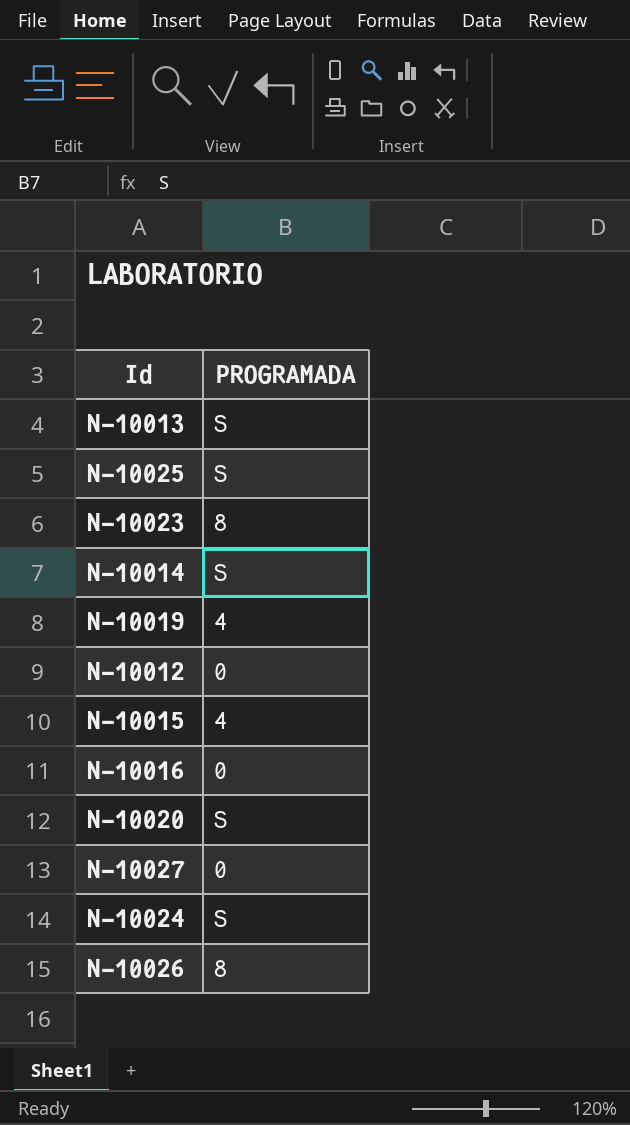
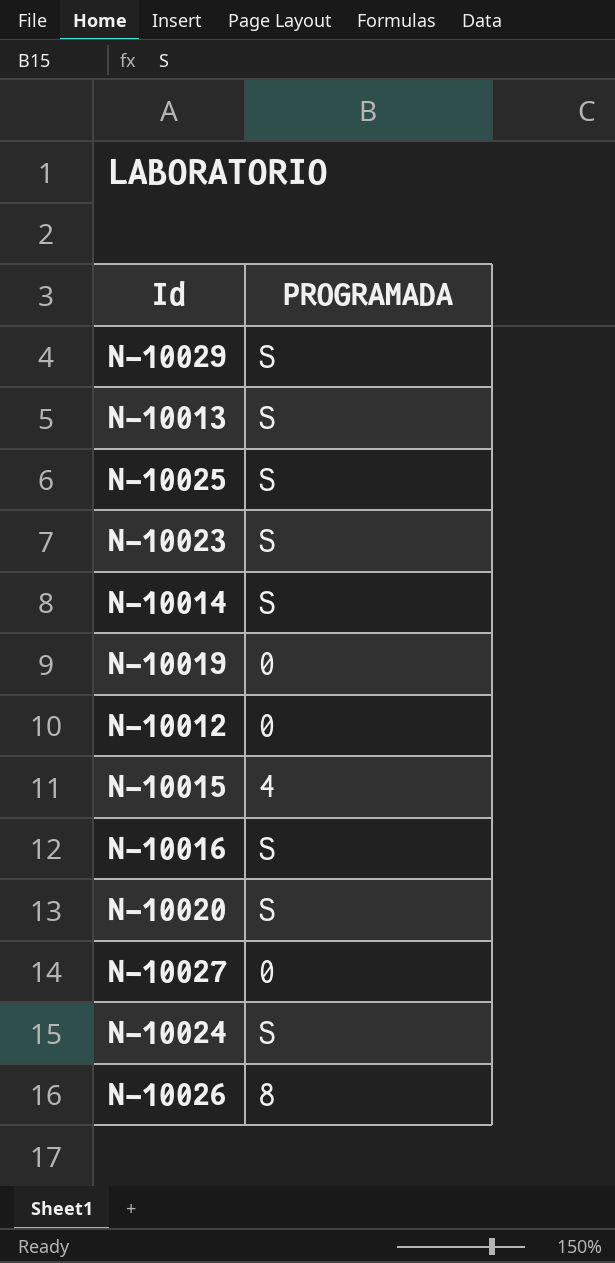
row N-10029: none -> S
N-10023 | PROGRAMADA: 8 -> S
N-10019 | PROGRAMADA: 4 -> 0
N-10016 | PROGRAMADA: 0 -> S

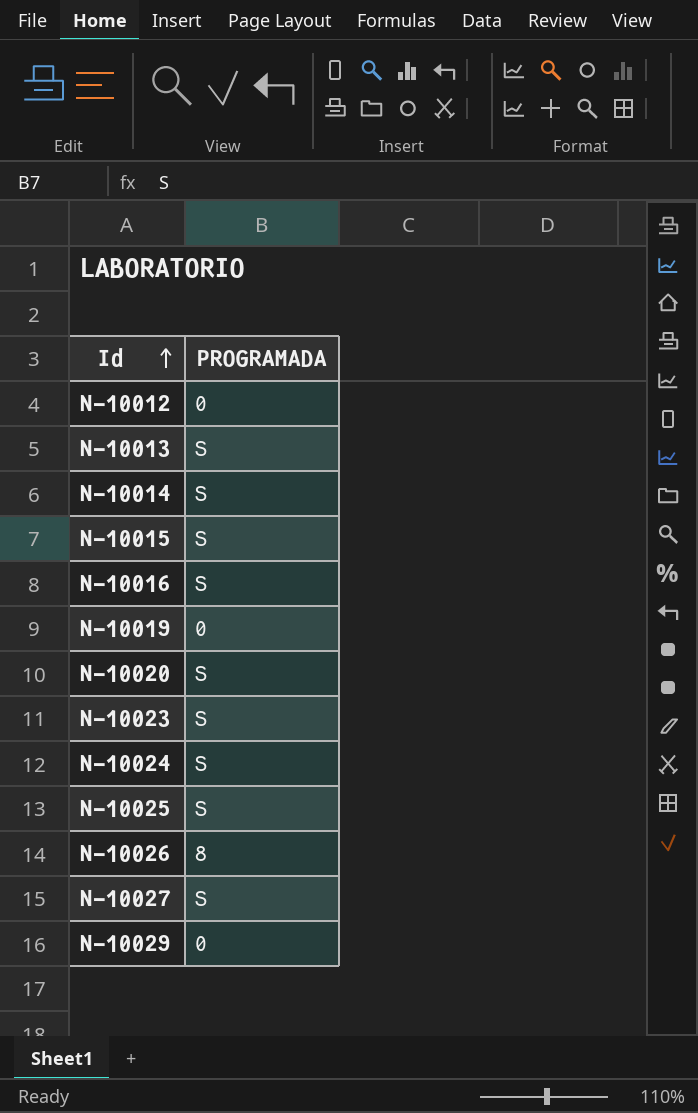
row order: none -> Id ascending
N-10015 | PROGRAMADA: 4 -> S
N-10027 | PROGRAMADA: 0 -> S
N-10029 | PROGRAMADA: S -> 0

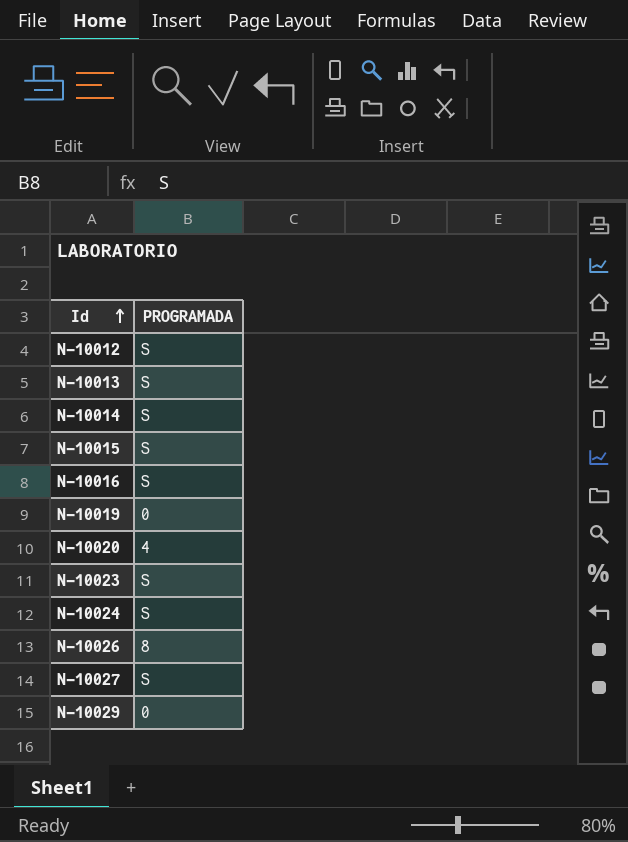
row N-10025: S -> none
N-10012 | PROGRAMADA: 0 -> S
N-10020 | PROGRAMADA: S -> 4

